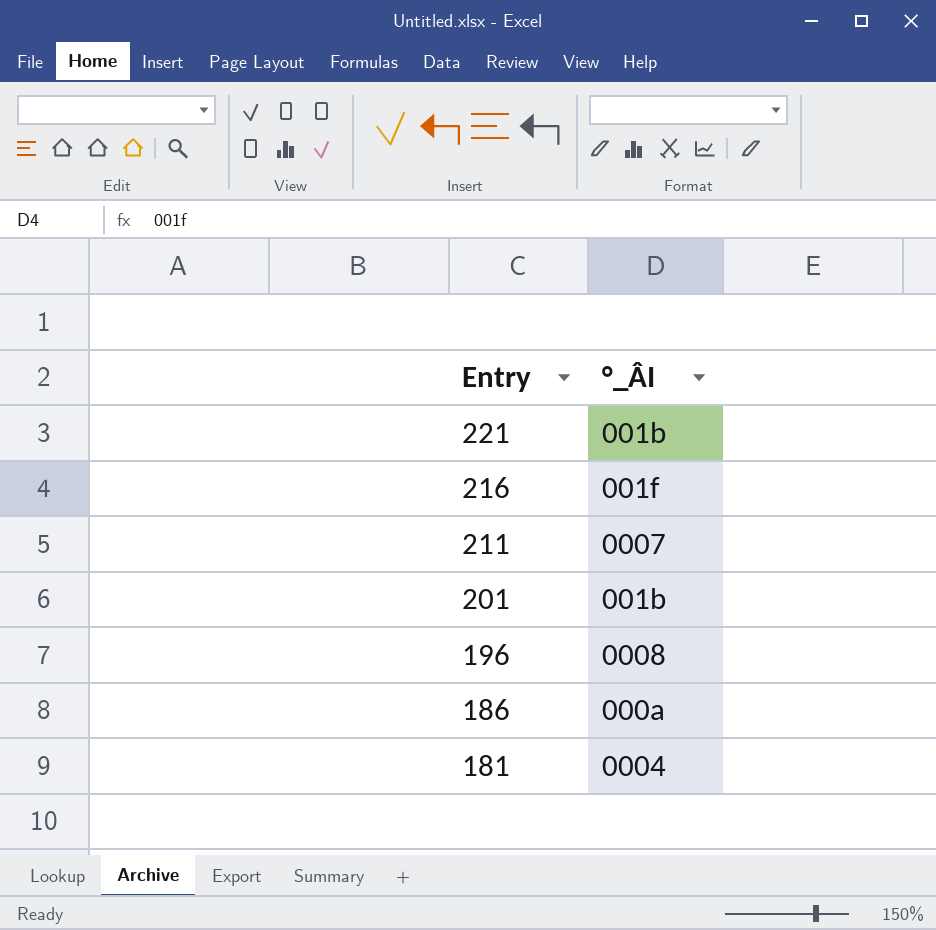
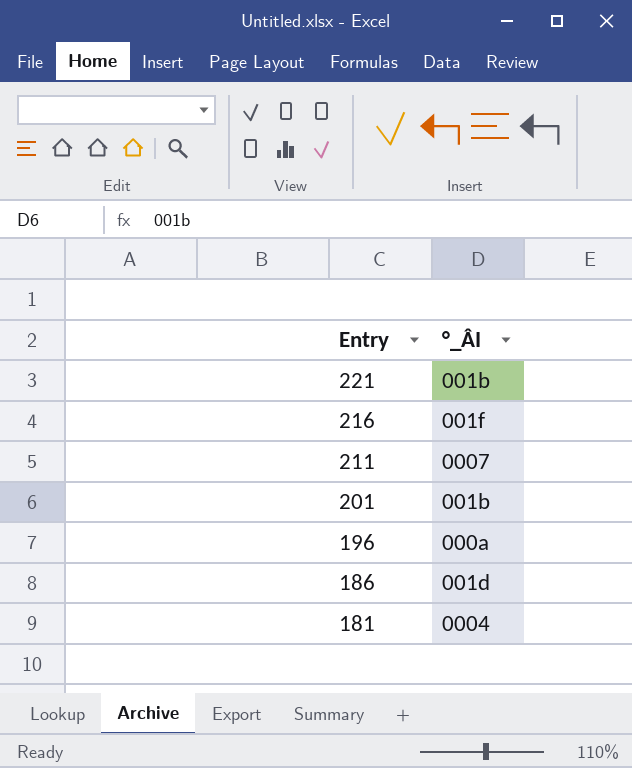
196 | °_ÂI: 0008 -> 000a
186 | °_ÂI: 000a -> 001d

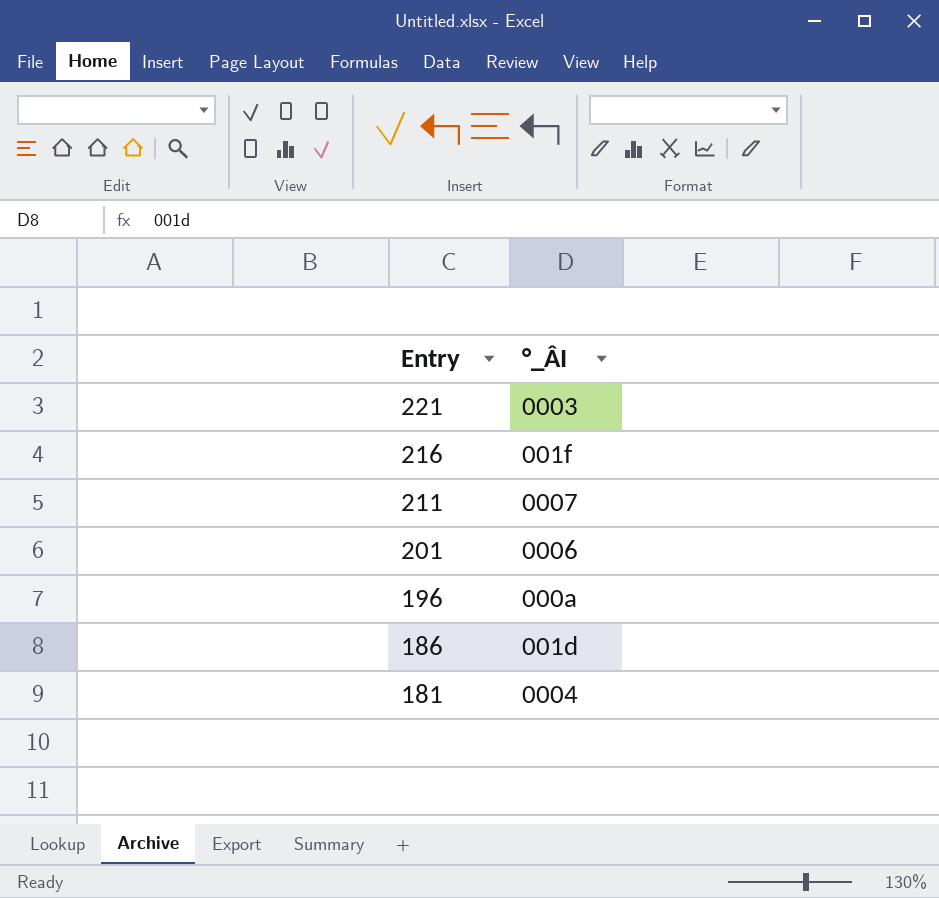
221 | °_ÂI: 001b -> 0003
201 | °_ÂI: 001b -> 0006

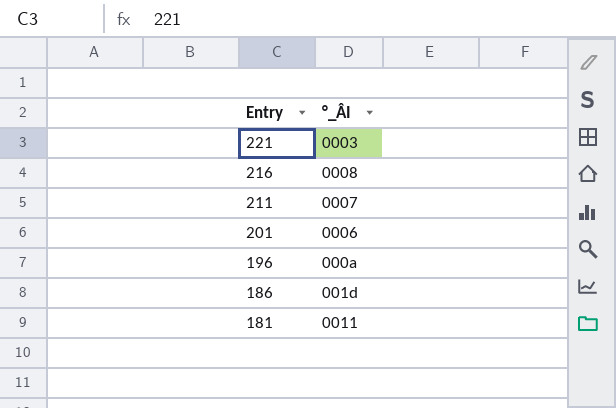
216 | °_ÂI: 001f -> 0008
181 | °_ÂI: 0004 -> 0011

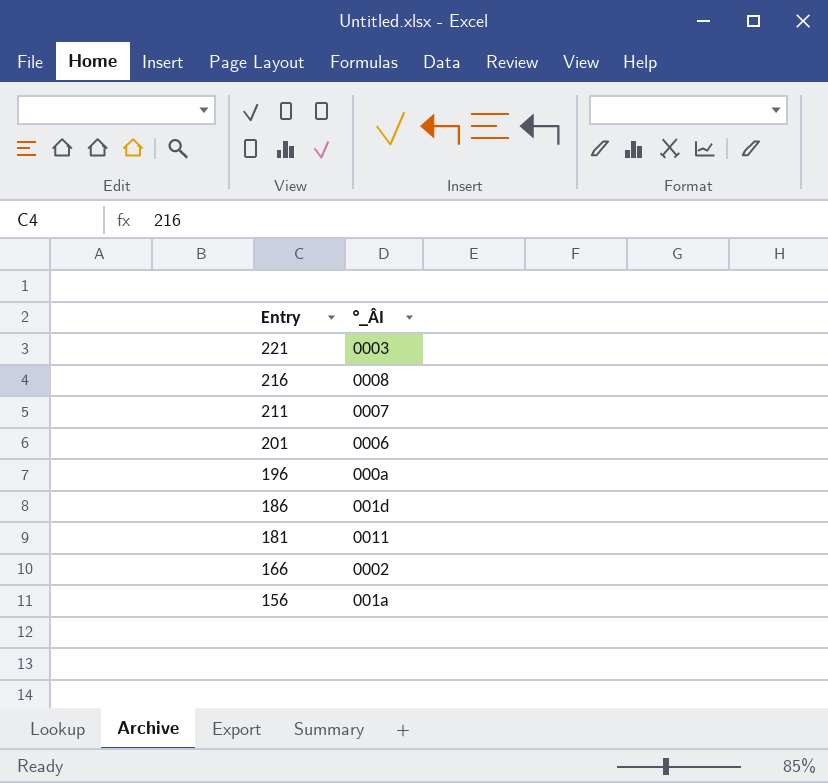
row 166: none -> 0002
row 156: none -> 001a

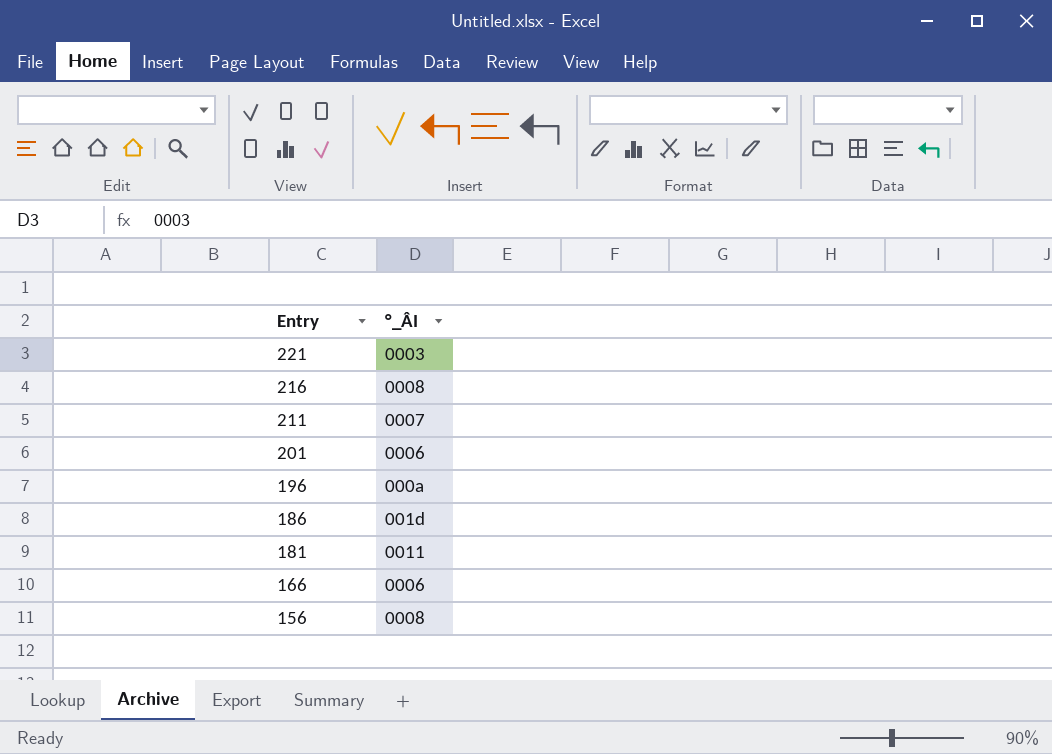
166 | °_ÂI: 0002 -> 0006
156 | °_ÂI: 001a -> 0008

